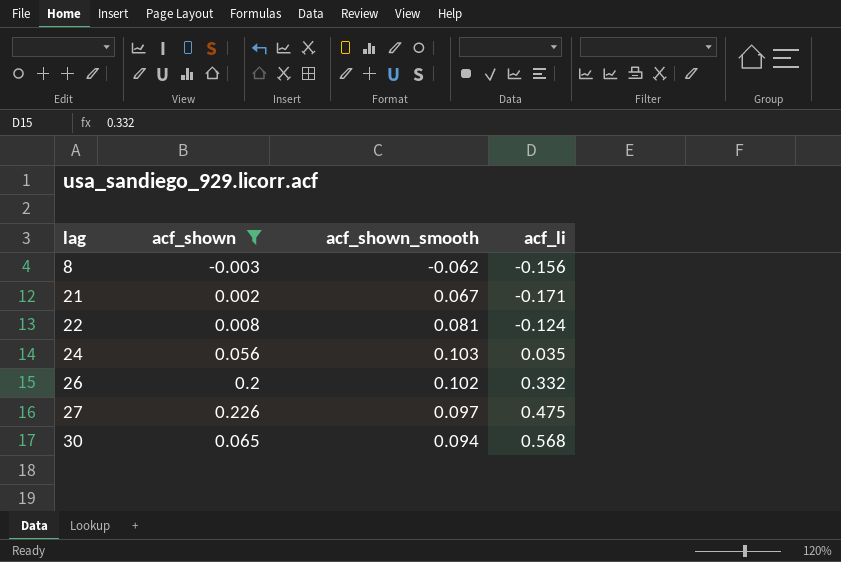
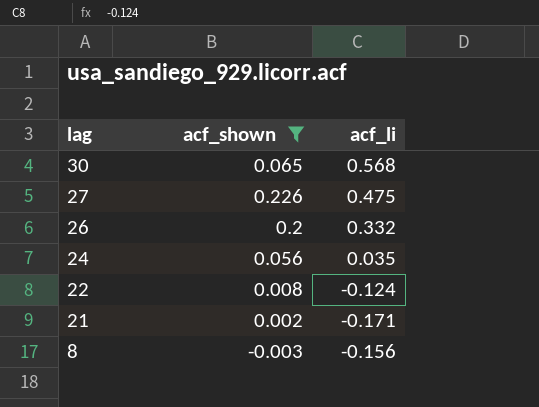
row order: lag ascending -> lag descending
column acf_shown_smooth | position: 3 -> none

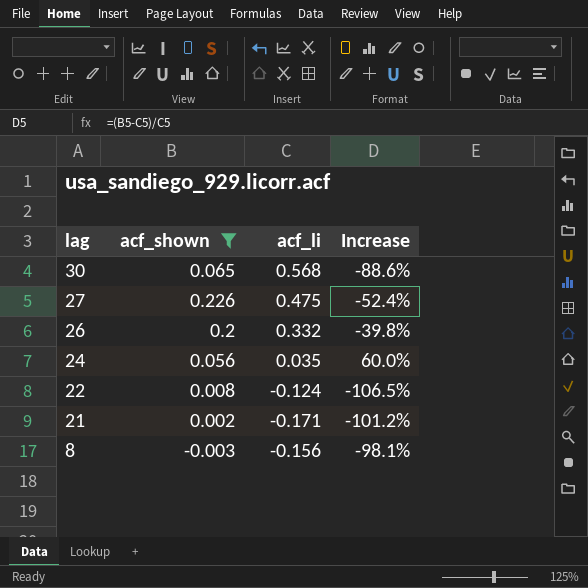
column Increase | formula: none -> ([acf_shown] - [acf_li]) / [acf_li]

